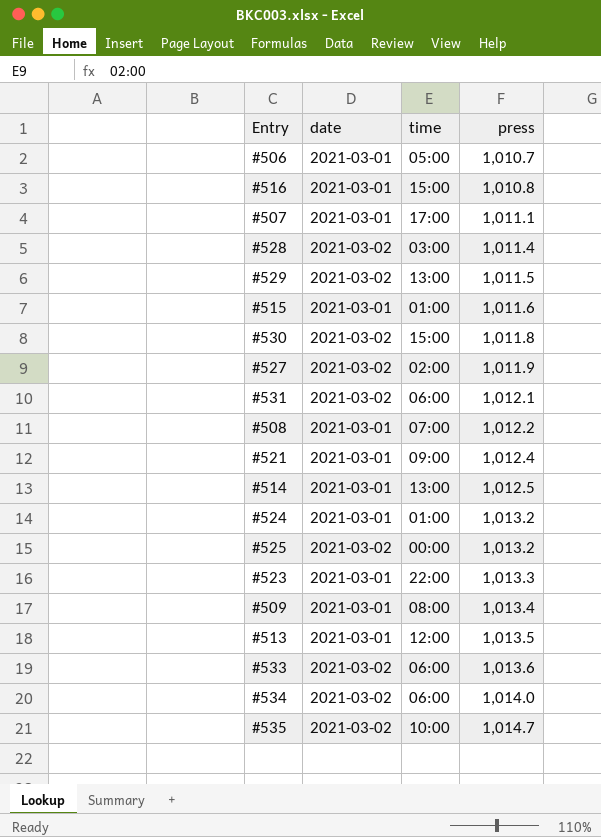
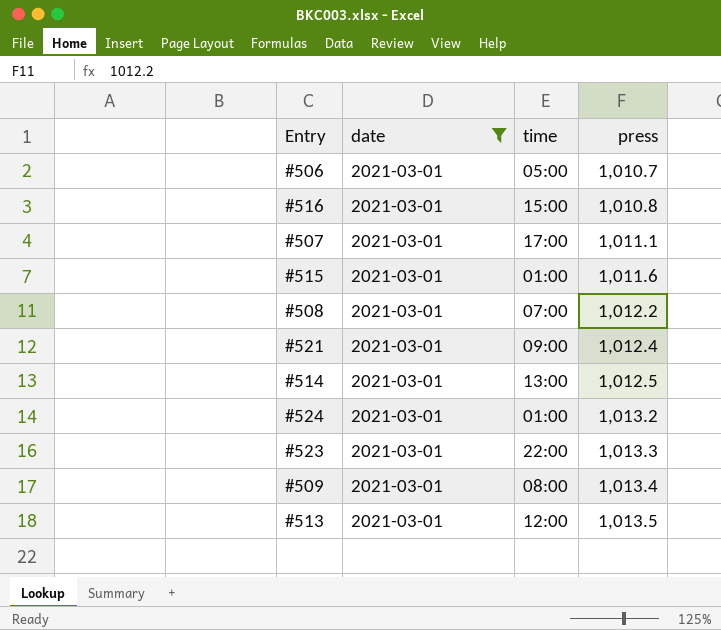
filter: none -> date = 2021-03-01

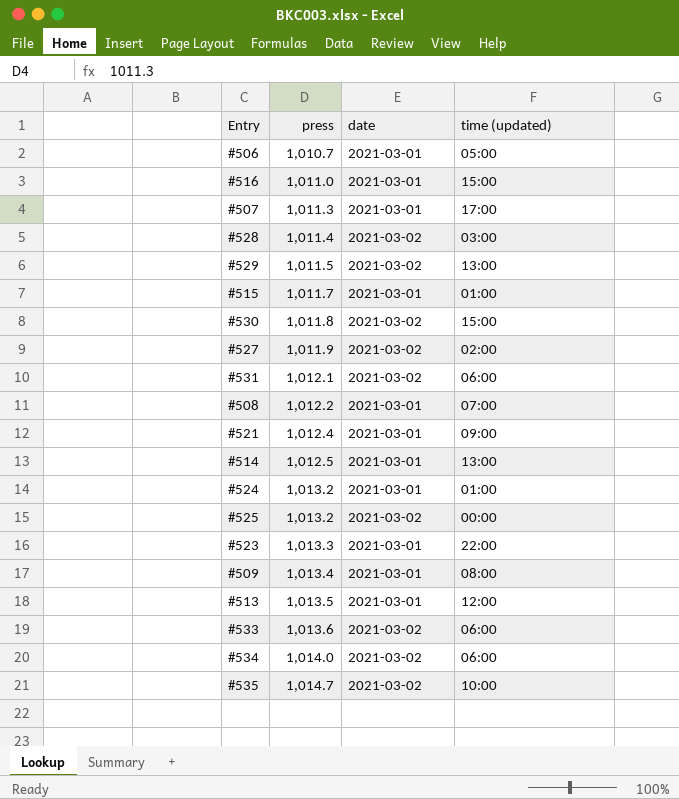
filter: date = 2021-03-01 -> none
column press | position: 4 -> 2
column name: time -> time (updated)
#516 | press: 1,010.8 -> 1,011.0
#507 | press: 1,011.1 -> 1,011.3
#515 | press: 1,011.6 -> 1,011.7

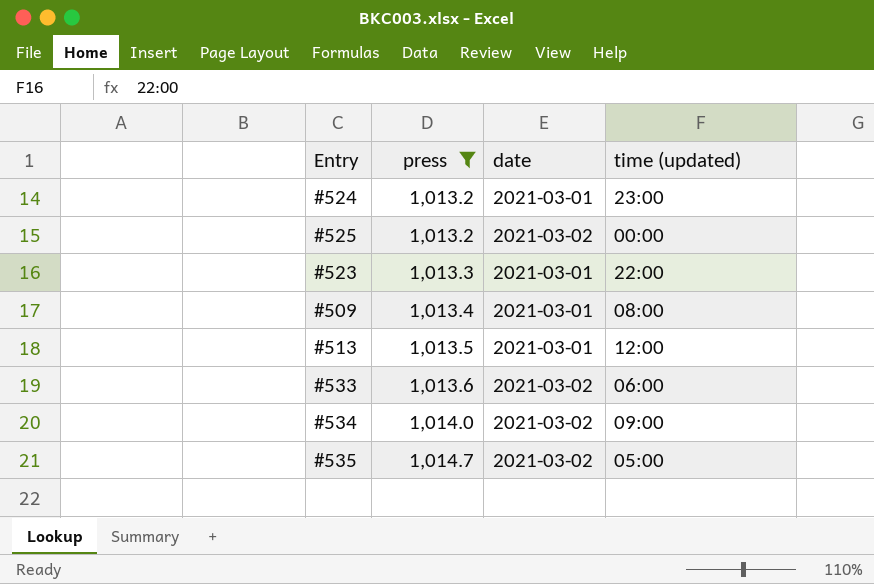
filter: none -> press >= 1,013.2
#524 | time (updated): 01:00 -> 23:00
#534 | time (updated): 06:00 -> 09:00
#535 | time (updated): 10:00 -> 05:00

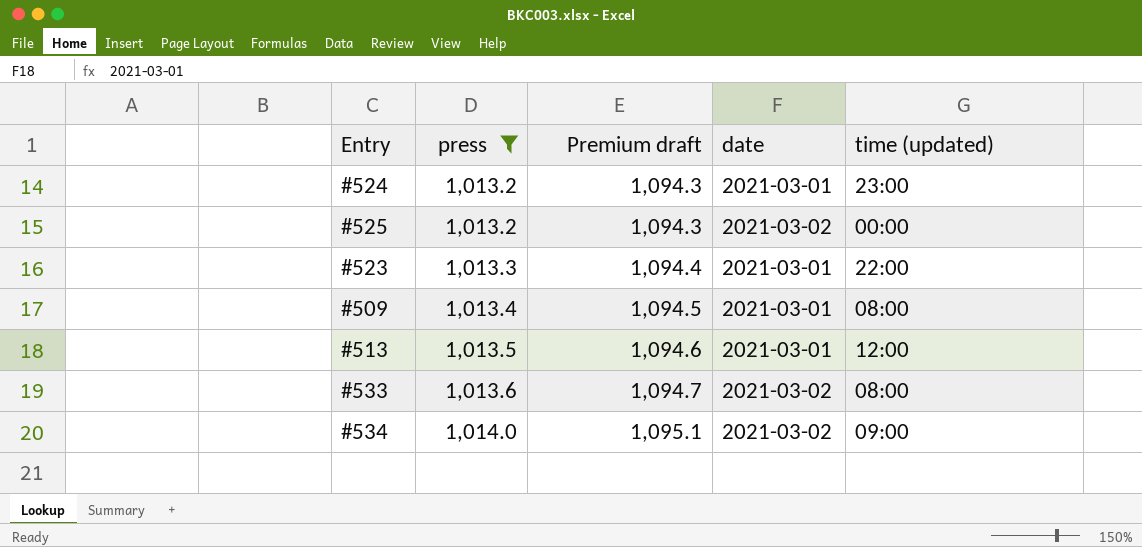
column Premium draft | formula: none -> [press] * 1.08
row #535: 1,014.7 | 2021-03-02 | 05:00 -> none
#533 | time (updated): 06:00 -> 08:00

